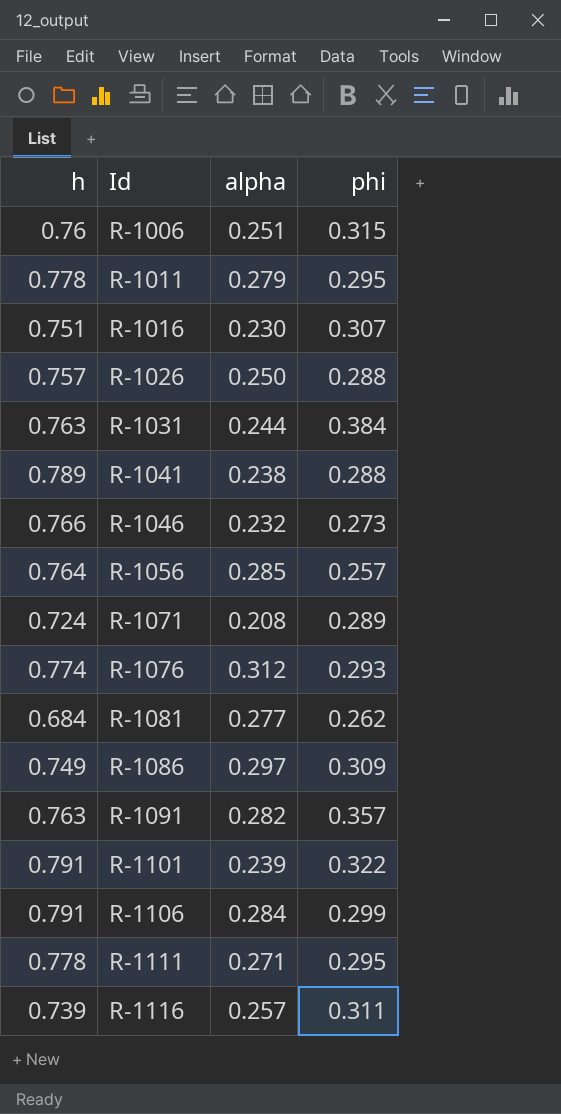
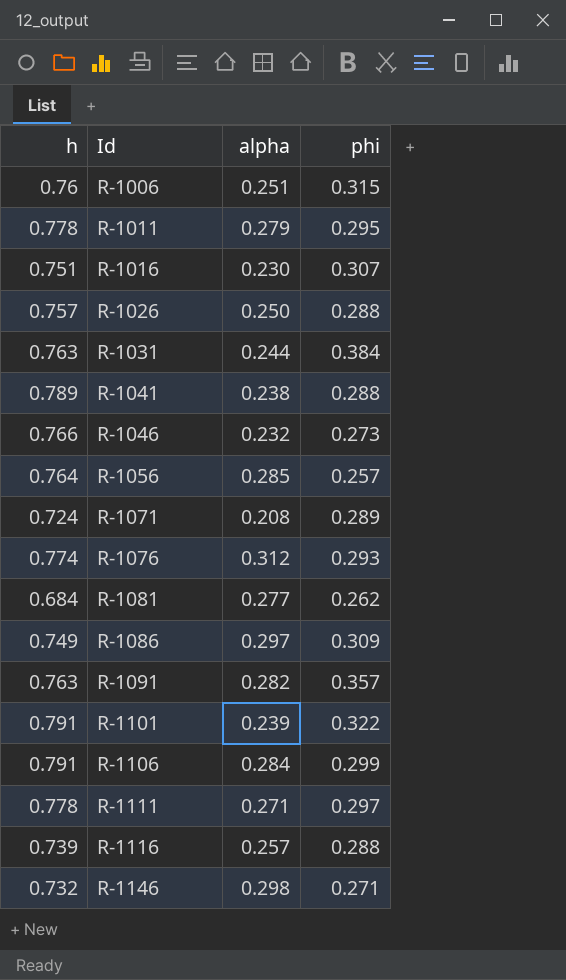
R-1111 | phi: 0.295 -> 0.297
R-1116 | phi: 0.311 -> 0.288
row R-1146: none -> 0.732 | 0.298 | 0.271

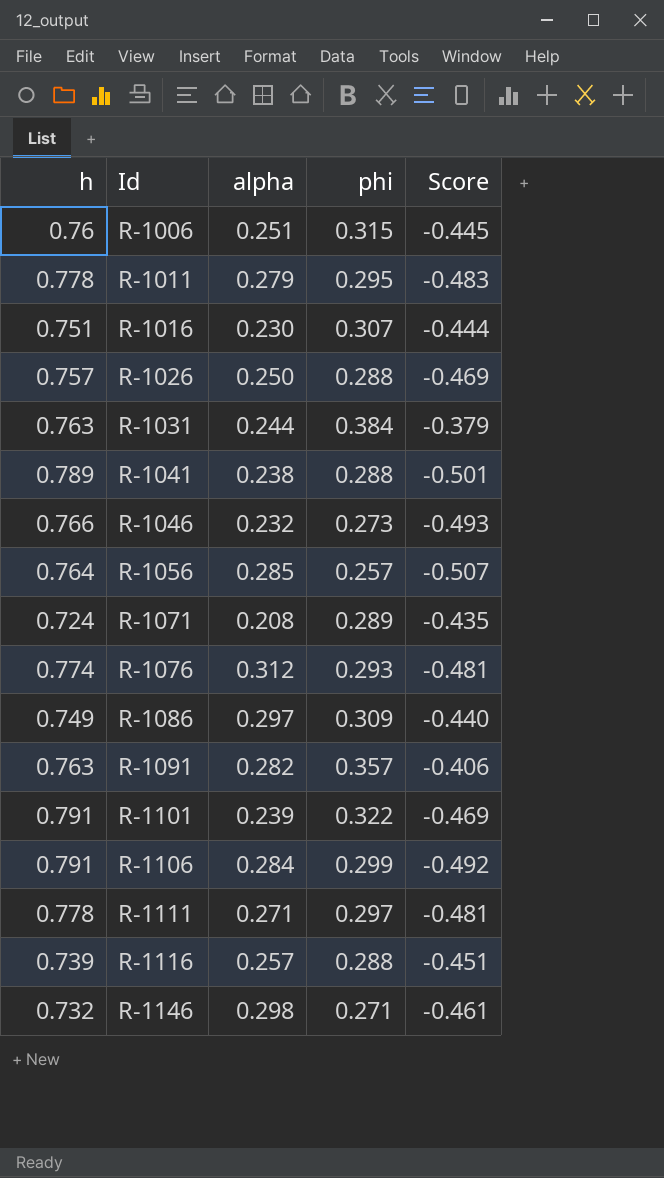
column Score | formula: none -> [phi] - [h]
row R-1081: 0.684 | 0.277 | 0.262 -> none

